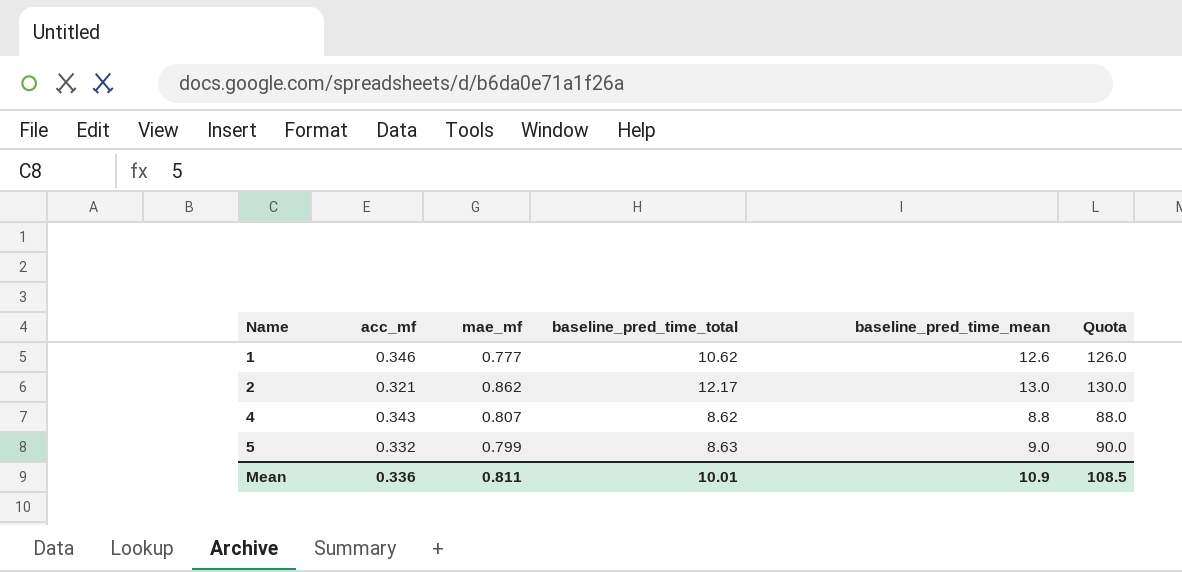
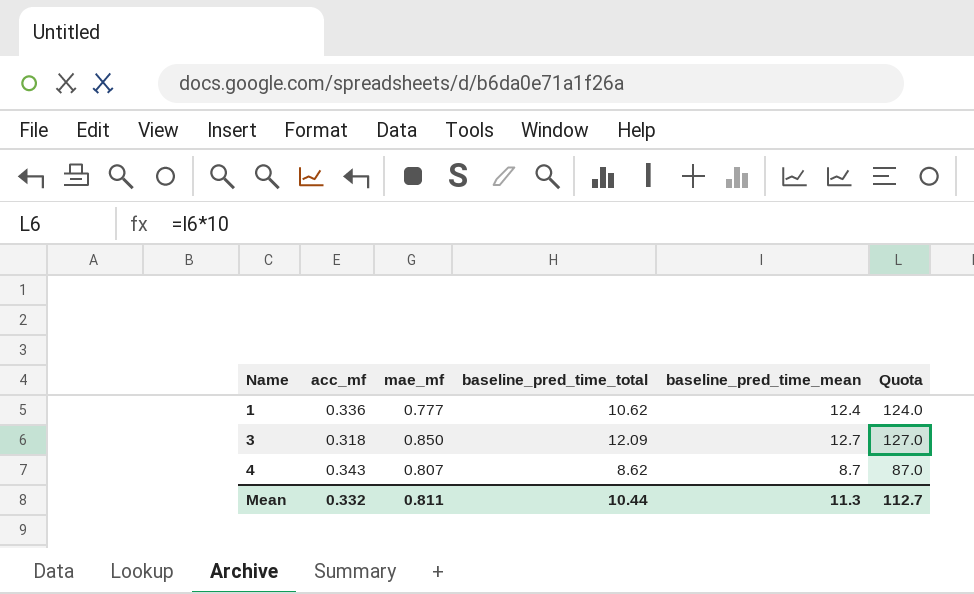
row 2: 0.321 | 0.862 | 12.17 | 13.0 | 130.0 -> none
row 5: 0.332 | 0.799 | 8.63 | 9.0 | 90.0 -> none
1 | acc_mf: 0.346 -> 0.336
1 | baseline_pred_time_mean: 12.6 -> 12.4
1 | Quota: 126.0 -> 124.0
row 3: none -> 0.318 | 0.850 | 12.09 | 12.7 | 127.0
4 | baseline_pred_time_mean: 8.8 -> 8.7
4 | Quota: 88.0 -> 87.0
Mean | acc_mf: 0.336 -> 0.332
Mean | baseline_pred_time_total: 10.01 -> 10.44
Mean | baseline_pred_time_mean: 10.9 -> 11.3
Mean | Quota: 108.5 -> 112.7

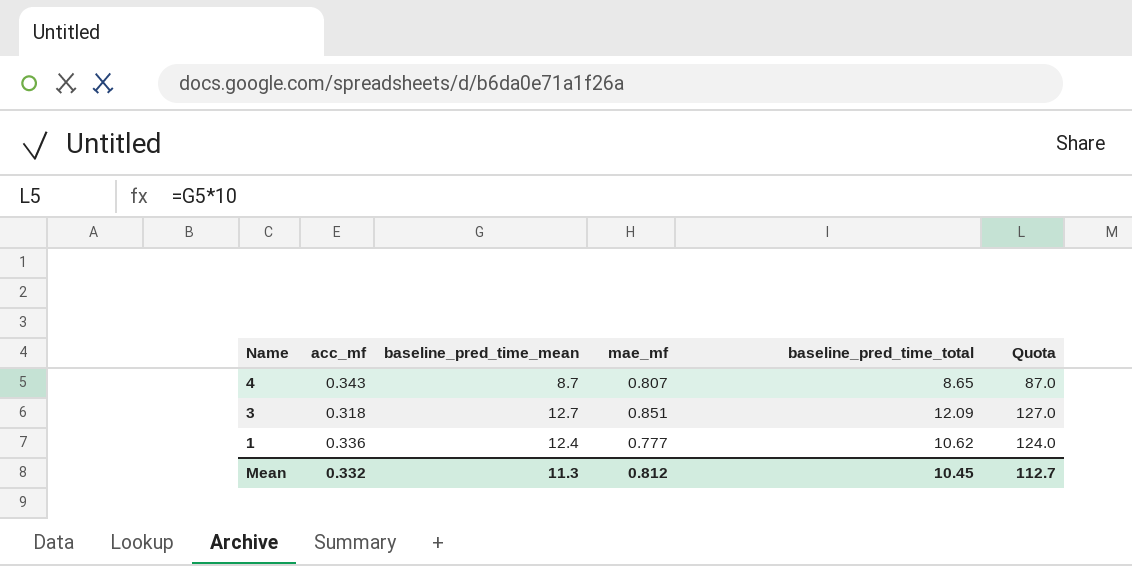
row order: Name ascending -> Name descending
column baseline_pred_time_mean | position: 5 -> 3
4 | baseline_pred_time_total: 8.62 -> 8.65
3 | mae_mf: 0.850 -> 0.851
Mean | mae_mf: 0.811 -> 0.812
Mean | baseline_pred_time_total: 10.44 -> 10.45

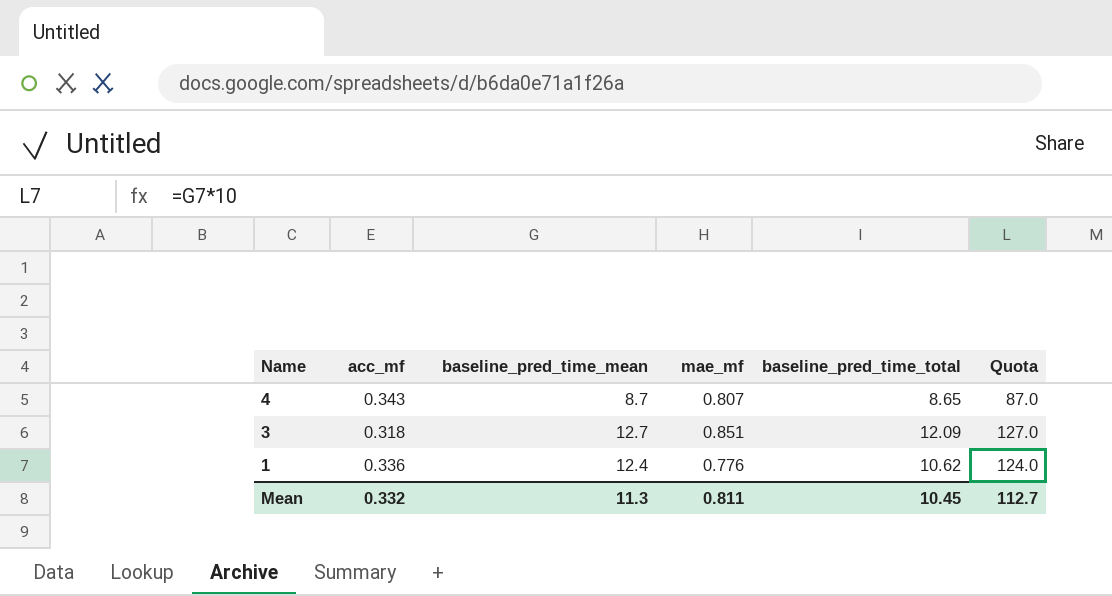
1 | mae_mf: 0.777 -> 0.776
Mean | mae_mf: 0.812 -> 0.811

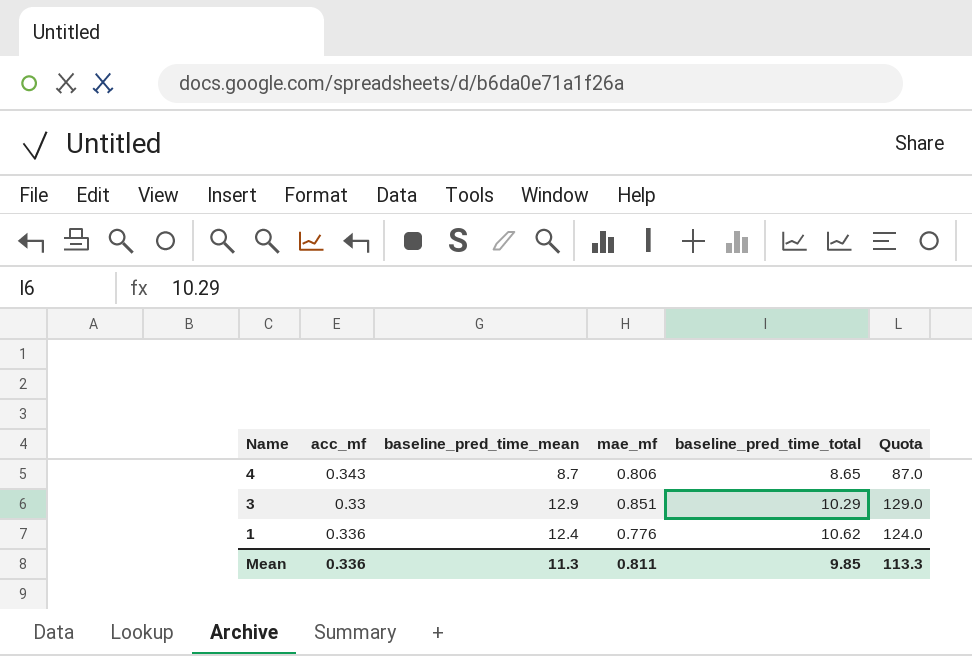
4 | mae_mf: 0.807 -> 0.806
3 | acc_mf: 0.318 -> 0.33
3 | baseline_pred_time_mean: 12.7 -> 12.9
3 | baseline_pred_time_total: 12.09 -> 10.29
3 | Quota: 127.0 -> 129.0
Mean | acc_mf: 0.332 -> 0.336
Mean | baseline_pred_time_total: 10.45 -> 9.85
Mean | Quota: 112.7 -> 113.3

